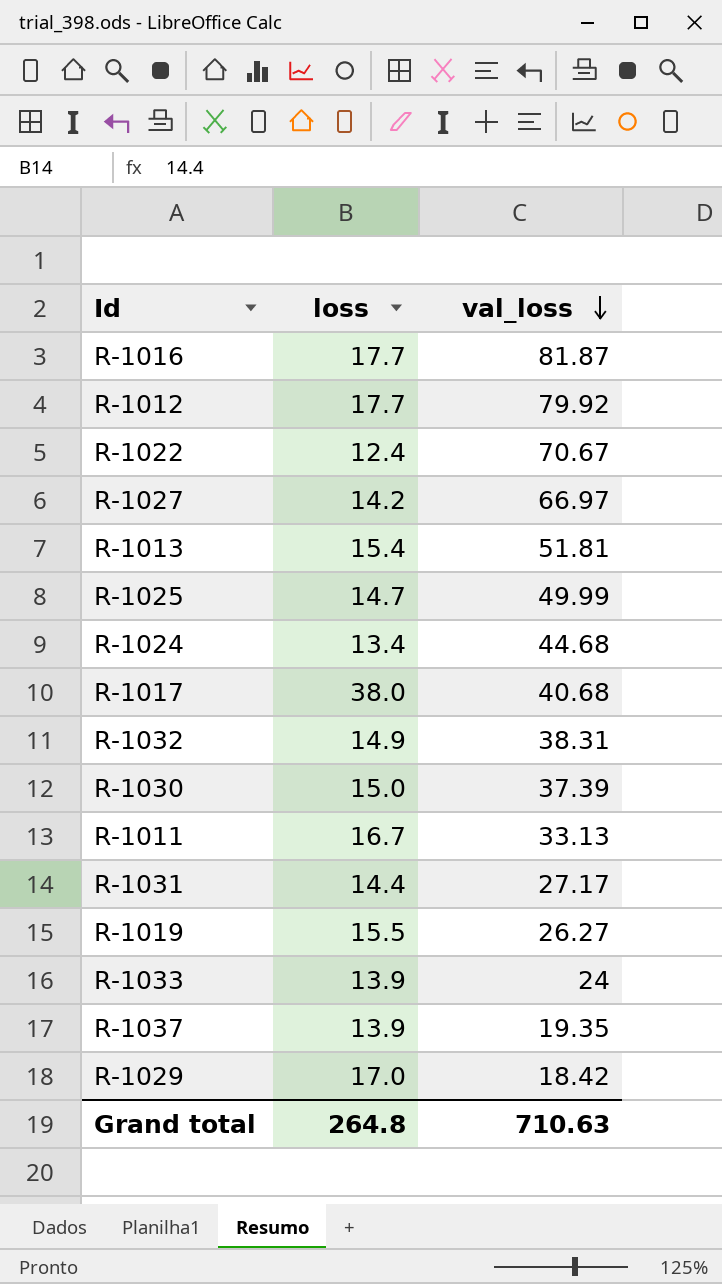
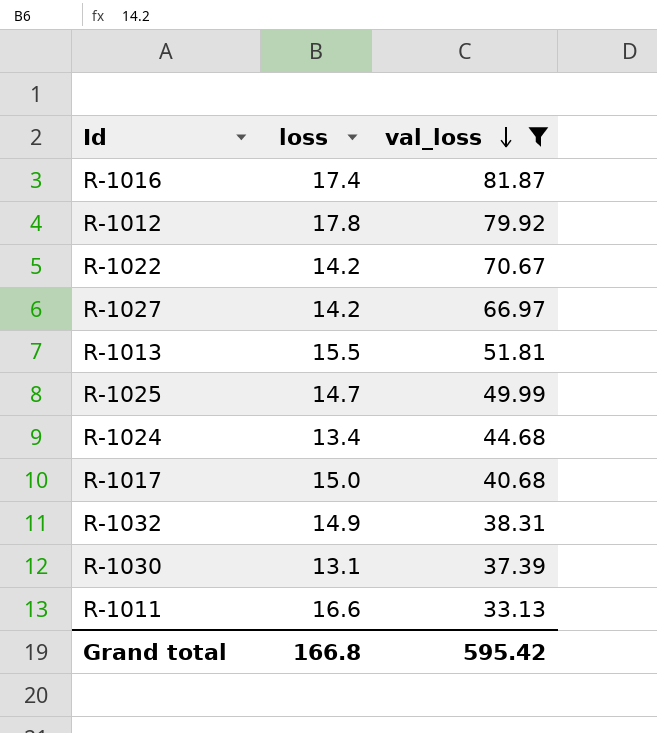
filter: none -> val_loss >= 33.13
R-1016 | loss: 17.7 -> 17.4
R-1012 | loss: 17.7 -> 17.8
R-1022 | loss: 12.4 -> 14.2
R-1013 | loss: 15.4 -> 15.5
R-1017 | loss: 38.0 -> 15.0
R-1030 | loss: 15.0 -> 13.1
R-1011 | loss: 16.7 -> 16.6
Grand total | loss: 264.8 -> 166.8
Grand total | val_loss: 710.63 -> 595.42

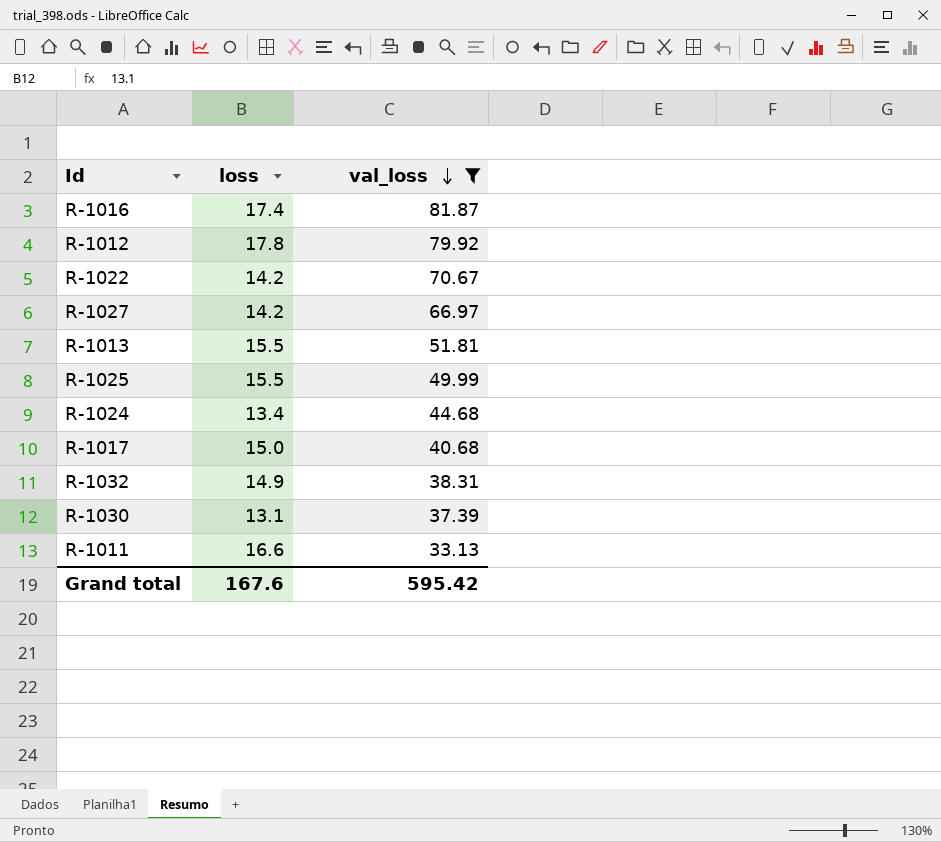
R-1025 | loss: 14.7 -> 15.5
Grand total | loss: 166.8 -> 167.6

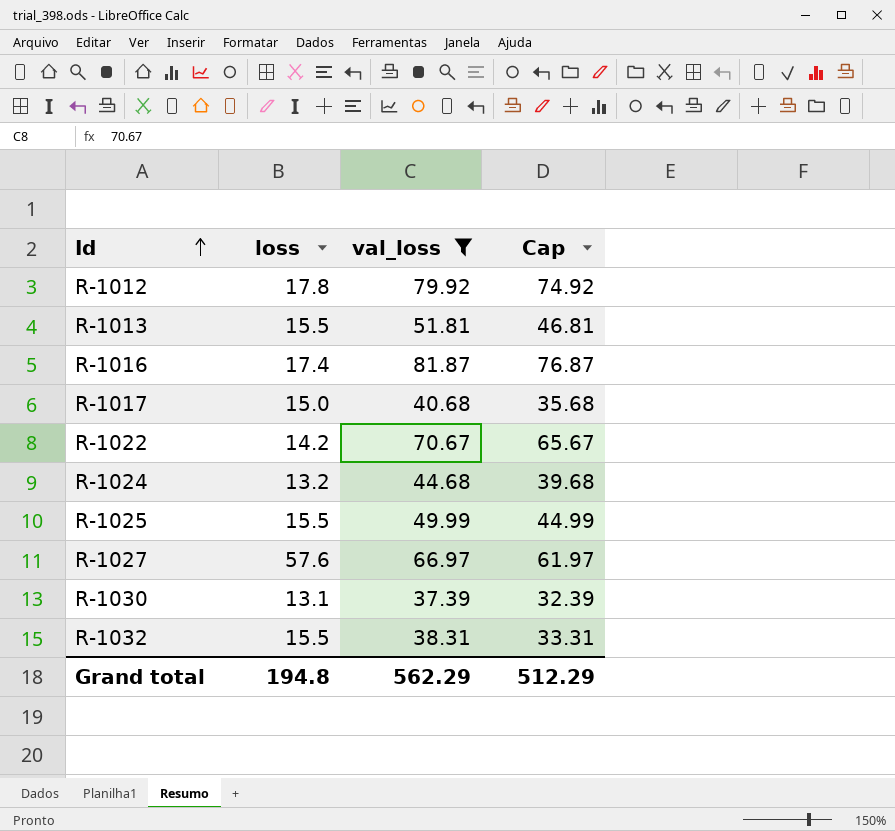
row order: val_loss descending -> Id ascending
column Cap | formula: none -> [val_loss] - 5
row R-1011: 16.6 | 33.13 -> none
R-1024 | loss: 13.4 -> 13.2
R-1027 | loss: 14.2 -> 57.6
R-1032 | loss: 14.9 -> 15.5
Grand total | loss: 167.6 -> 194.8
Grand total | val_loss: 595.42 -> 562.29

